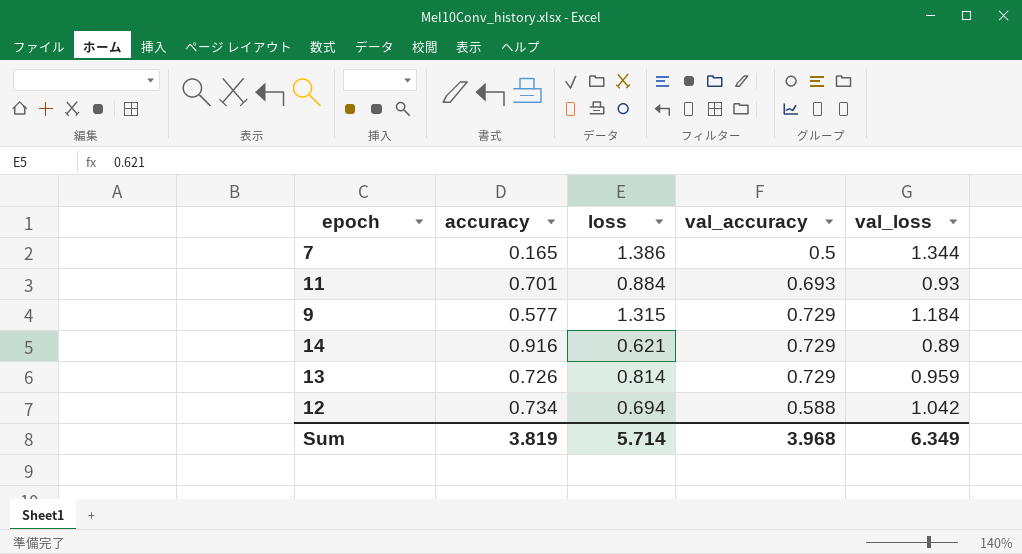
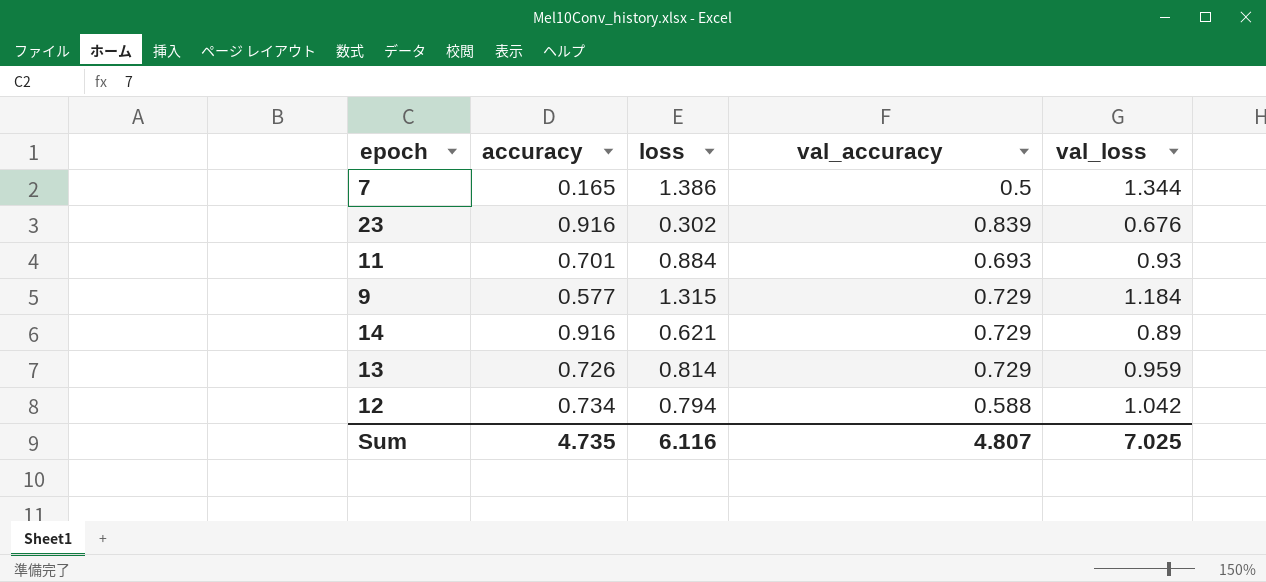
row 23: none -> 0.916 | 0.302 | 0.839 | 0.676
12 | loss: 0.694 -> 0.794
Sum | accuracy: 3.819 -> 4.735
Sum | loss: 5.714 -> 6.116
Sum | val_accuracy: 3.968 -> 4.807
Sum | val_loss: 6.349 -> 7.025

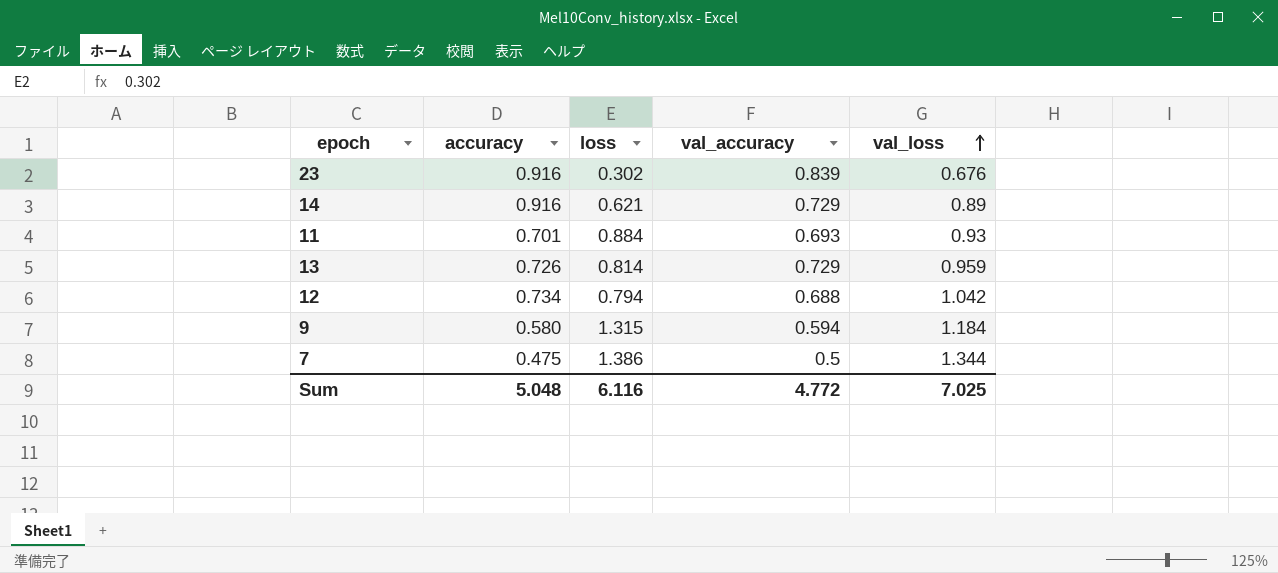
row order: none -> val_loss ascending
12 | val_accuracy: 0.588 -> 0.688
9 | accuracy: 0.577 -> 0.580
9 | val_accuracy: 0.729 -> 0.594
7 | accuracy: 0.165 -> 0.475
Sum | accuracy: 4.735 -> 5.048
Sum | val_accuracy: 4.807 -> 4.772

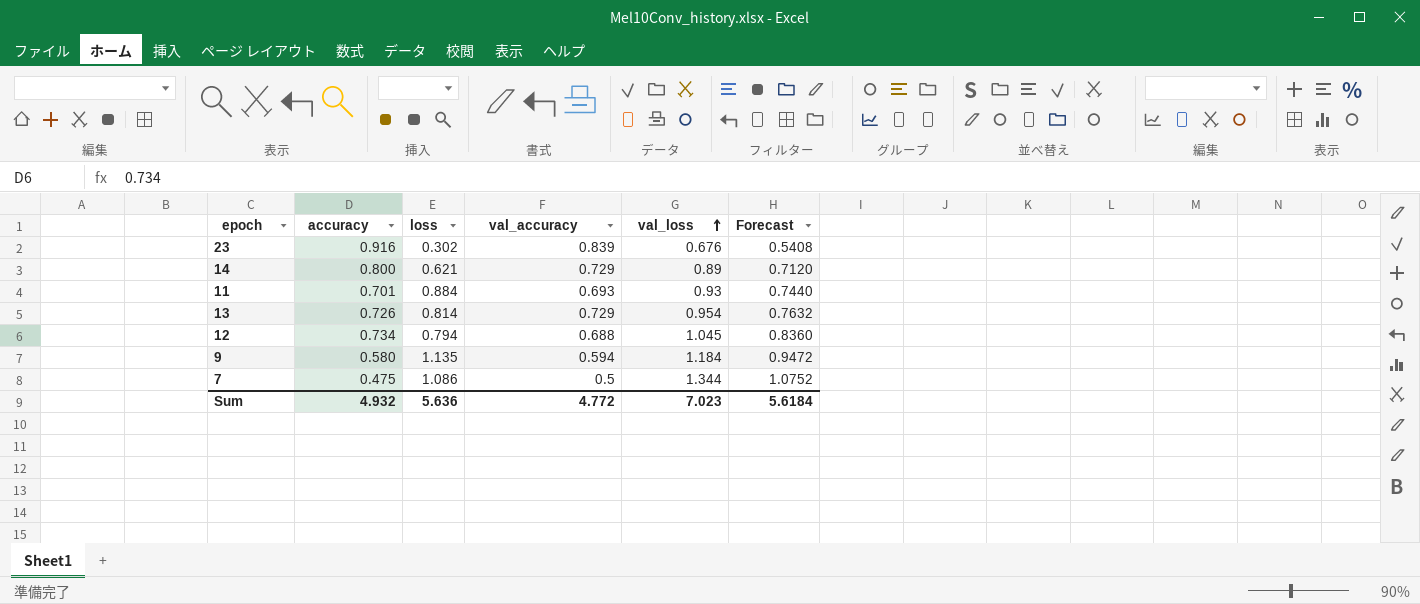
column Forecast | formula: none -> [val_loss] * 0.8
14 | accuracy: 0.916 -> 0.800
13 | val_loss: 0.959 -> 0.954
12 | val_loss: 1.042 -> 1.045
9 | loss: 1.315 -> 1.135
7 | loss: 1.386 -> 1.086
Sum | accuracy: 5.048 -> 4.932
Sum | loss: 6.116 -> 5.636
Sum | val_loss: 7.025 -> 7.023

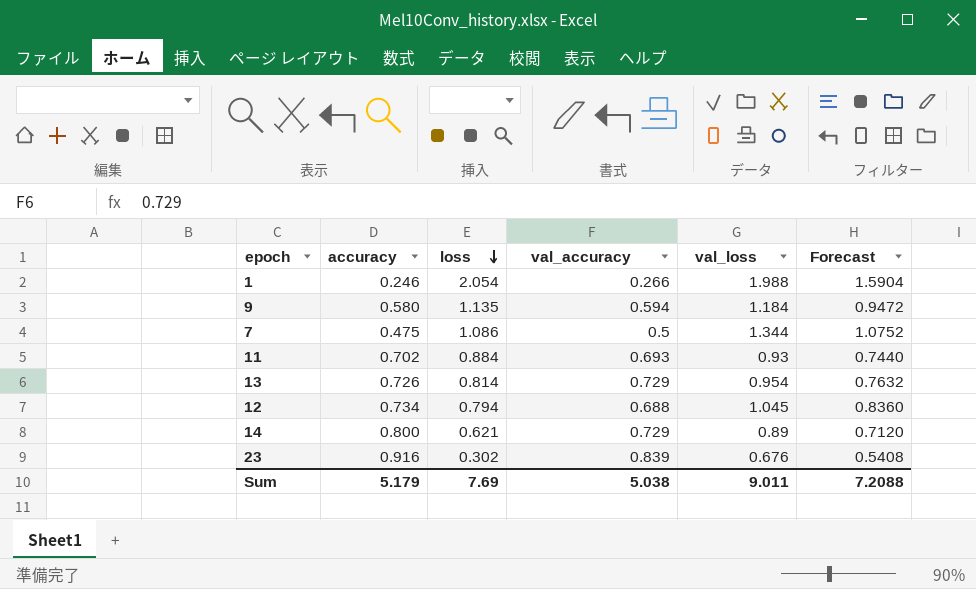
row order: val_loss ascending -> loss descending
row 1: none -> 0.246 | 2.054 | 0.266 | 1.988 | 1.5904
11 | accuracy: 0.701 -> 0.702
Sum | accuracy: 4.932 -> 5.179
Sum | loss: 5.636 -> 7.69
Sum | val_accuracy: 4.772 -> 5.038
Sum | val_loss: 7.023 -> 9.011
Sum | Forecast: 5.6184 -> 7.2088

